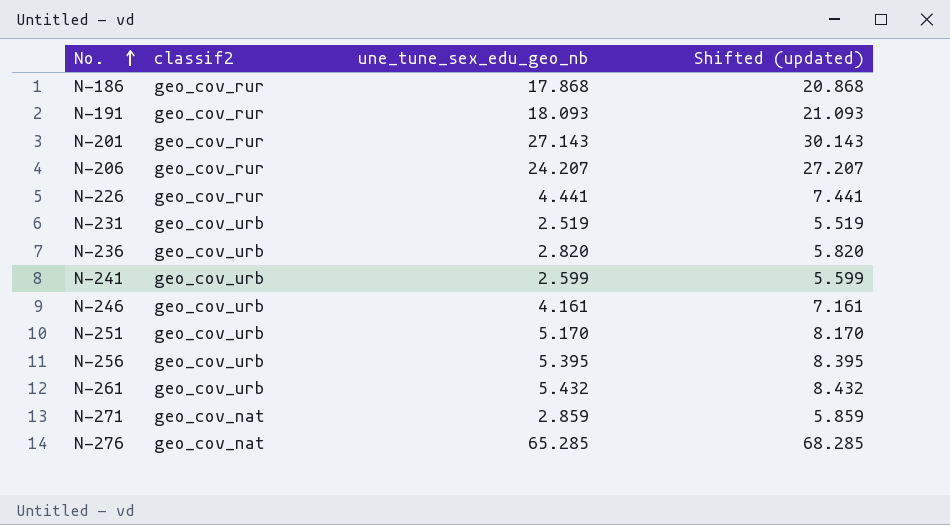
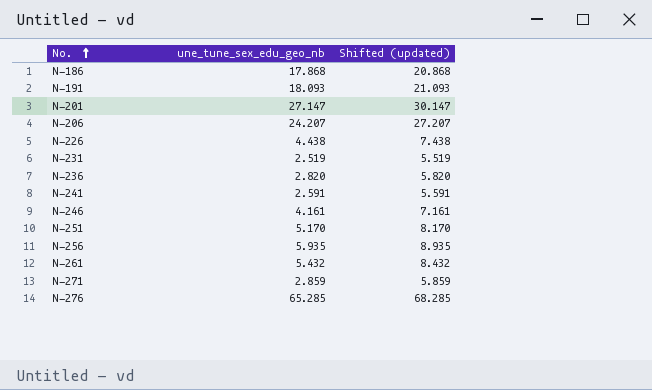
column classif2 | position: 2 -> none
N-201 | une_tune_sex_edu_geo_nb: 27.143 -> 27.147
N-201 | Shifted (updated): 30.143 -> 30.147
N-226 | une_tune_sex_edu_geo_nb: 4.441 -> 4.438
N-226 | Shifted (updated): 7.441 -> 7.438
N-241 | une_tune_sex_edu_geo_nb: 2.599 -> 2.591
N-241 | Shifted (updated): 5.599 -> 5.591
N-256 | une_tune_sex_edu_geo_nb: 5.395 -> 5.935
N-256 | Shifted (updated): 8.395 -> 8.935

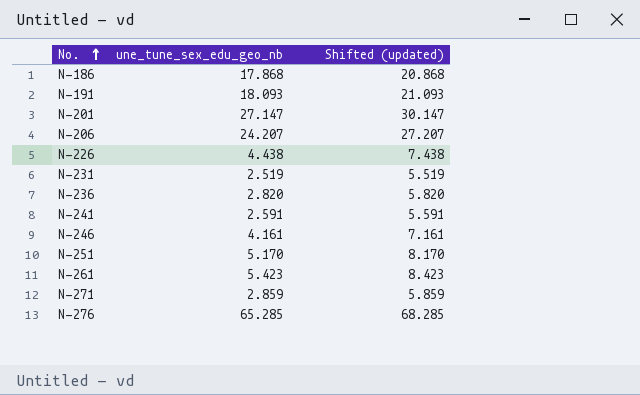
row N-256: 5.935 | 8.935 -> none
N-261 | une_tune_sex_edu_geo_nb: 5.432 -> 5.423
N-261 | Shifted (updated): 8.432 -> 8.423

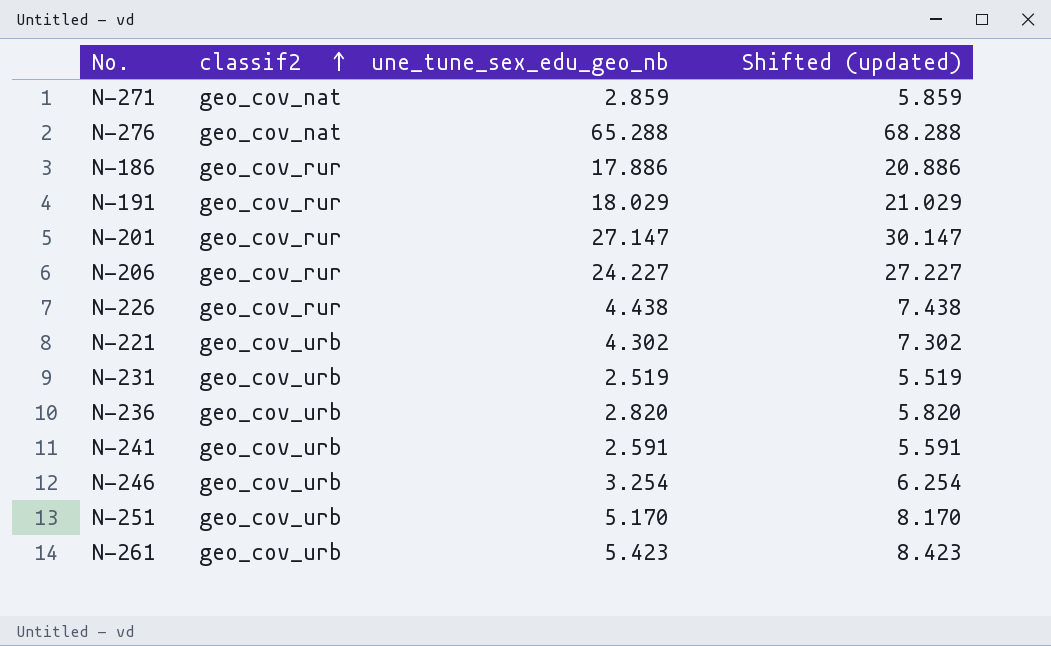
row order: No. ascending -> classif2 ascending
column classif2 | position: none -> 2
N-276 | une_tune_sex_edu_geo_nb: 65.285 -> 65.288
N-276 | Shifted (updated): 68.285 -> 68.288
N-186 | une_tune_sex_edu_geo_nb: 17.868 -> 17.886
N-186 | Shifted (updated): 20.868 -> 20.886
N-191 | une_tune_sex_edu_geo_nb: 18.093 -> 18.029
N-191 | Shifted (updated): 21.093 -> 21.029
N-206 | une_tune_sex_edu_geo_nb: 24.207 -> 24.227
N-206 | Shifted (updated): 27.207 -> 27.227
row N-221: none -> geo_cov_urb | 4.302 | 7.302
N-246 | une_tune_sex_edu_geo_nb: 4.161 -> 3.254
N-246 | Shifted (updated): 7.161 -> 6.254

